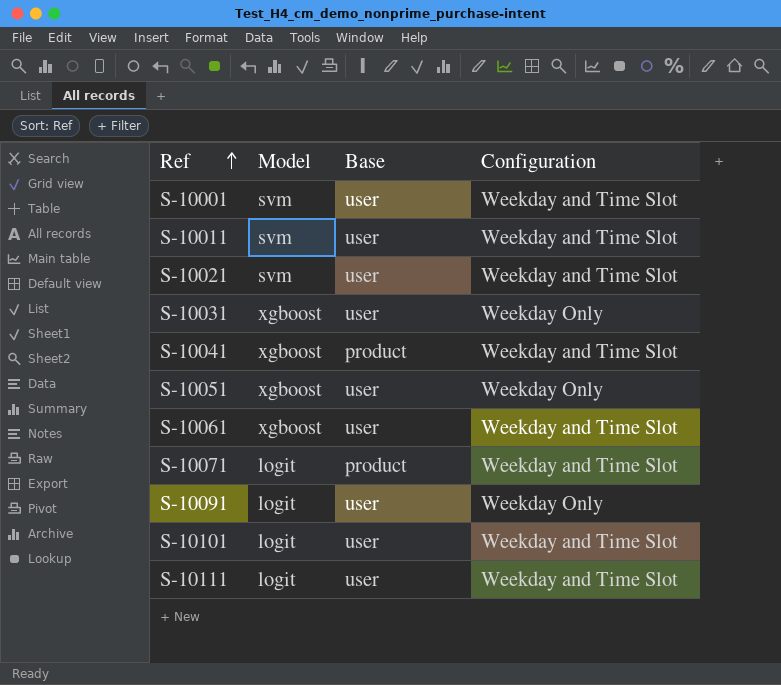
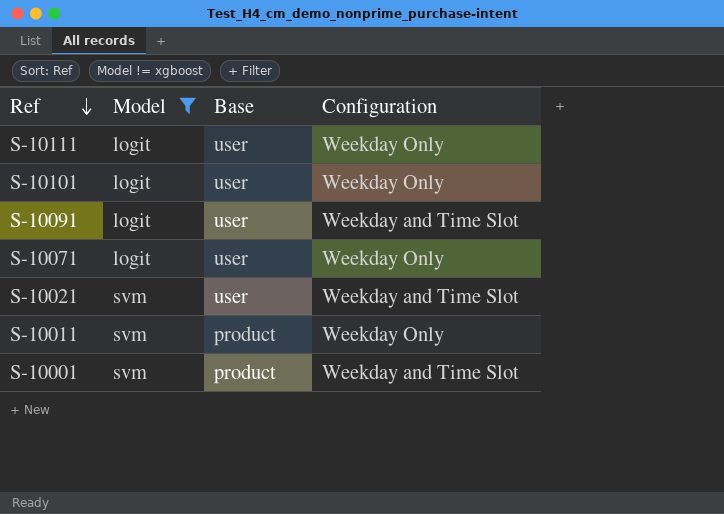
filter: none -> Model != xgboost
row order: Ref ascending -> Ref descending
S-10111 | Configuration: Weekday and Time Slot -> Weekday Only
S-10101 | Configuration: Weekday and Time Slot -> Weekday Only
S-10091 | Configuration: Weekday Only -> Weekday and Time Slot
S-10071 | Base: product -> user
S-10071 | Configuration: Weekday and Time Slot -> Weekday Only
S-10011 | Base: user -> product
S-10011 | Configuration: Weekday and Time Slot -> Weekday Only
S-10001 | Base: user -> product

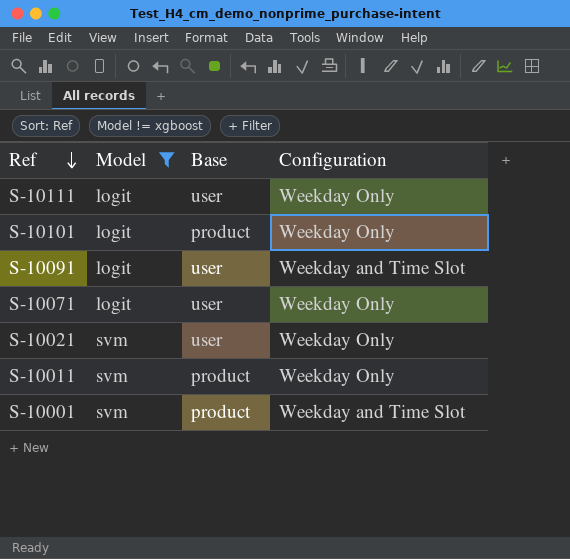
S-10101 | Base: user -> product
S-10021 | Configuration: Weekday and Time Slot -> Weekday Only

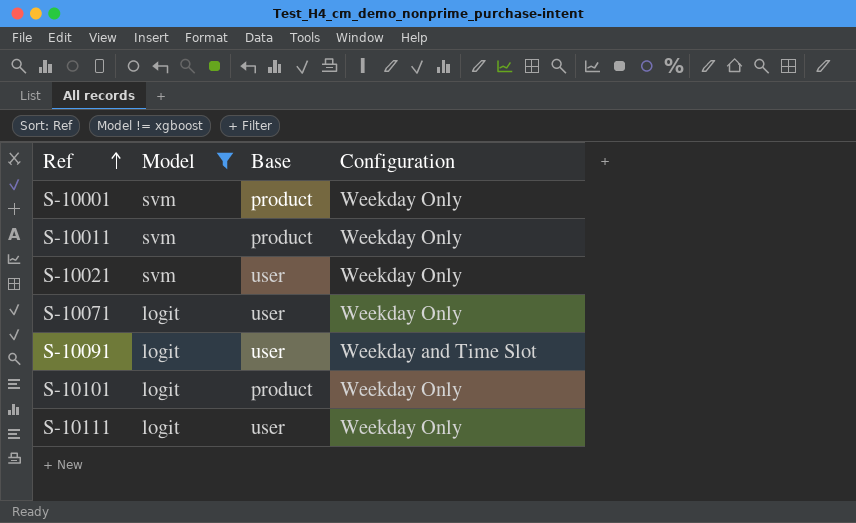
row order: Ref descending -> Ref ascending
S-10001 | Configuration: Weekday and Time Slot -> Weekday Only

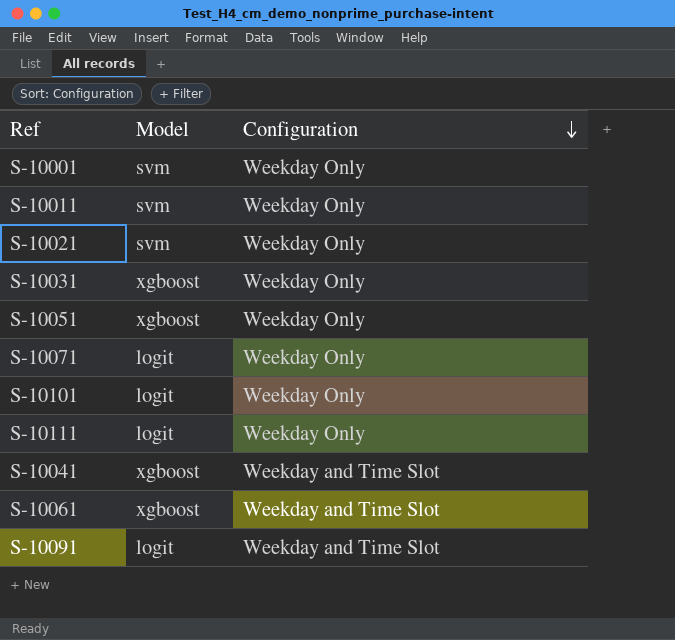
filter: Model != xgboost -> none
row order: Ref ascending -> Configuration descending
column Base | position: 3 -> none

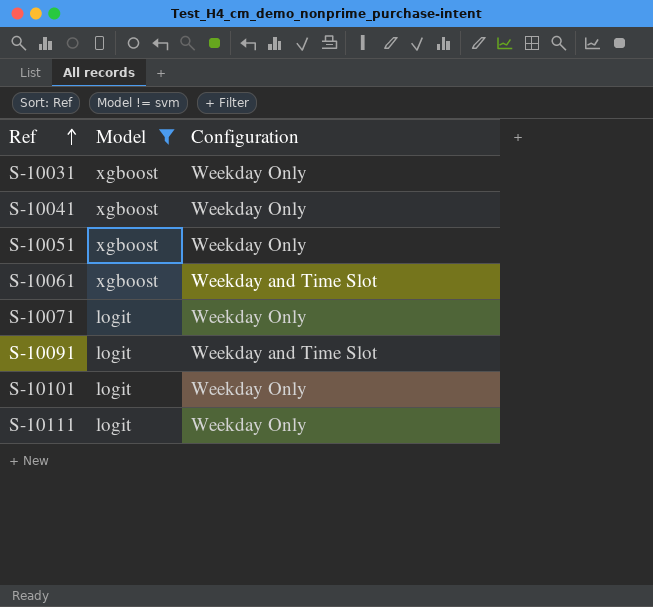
filter: none -> Model != svm
row order: Configuration descending -> Ref ascending
S-10041 | Configuration: Weekday and Time Slot -> Weekday Only

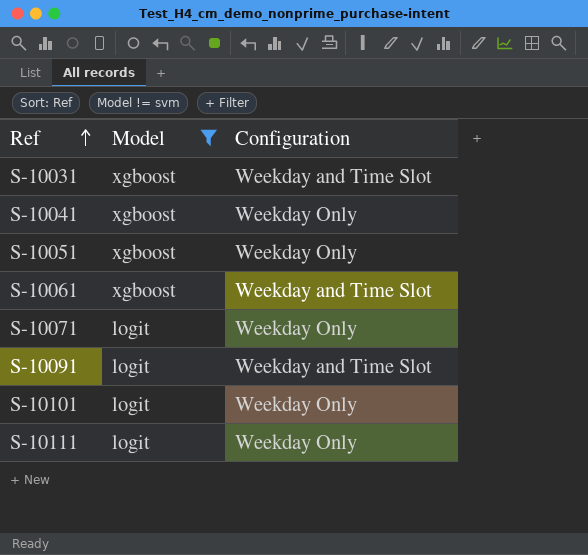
S-10031 | Configuration: Weekday Only -> Weekday and Time Slot

